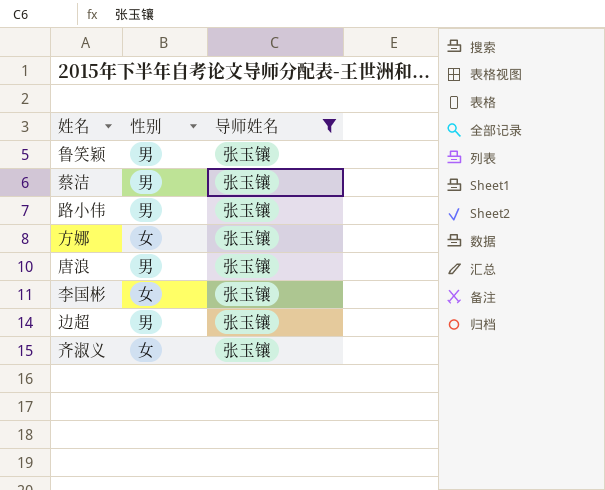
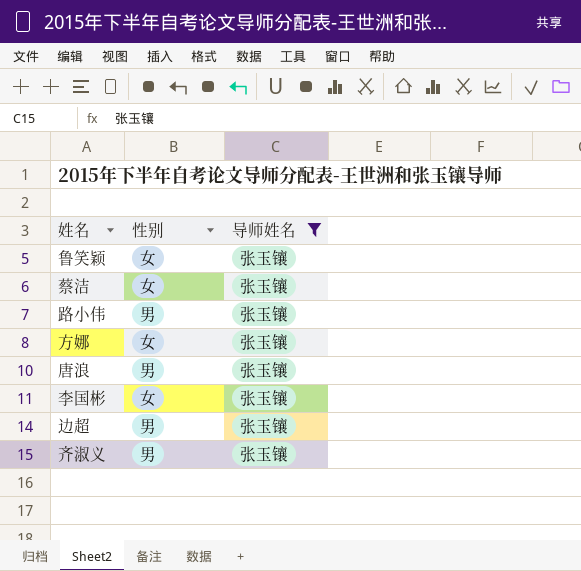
鲁笑颖 | 性别: 男 -> 女
蔡洁 | 性别: 男 -> 女
齐淑义 | 性别: 女 -> 男

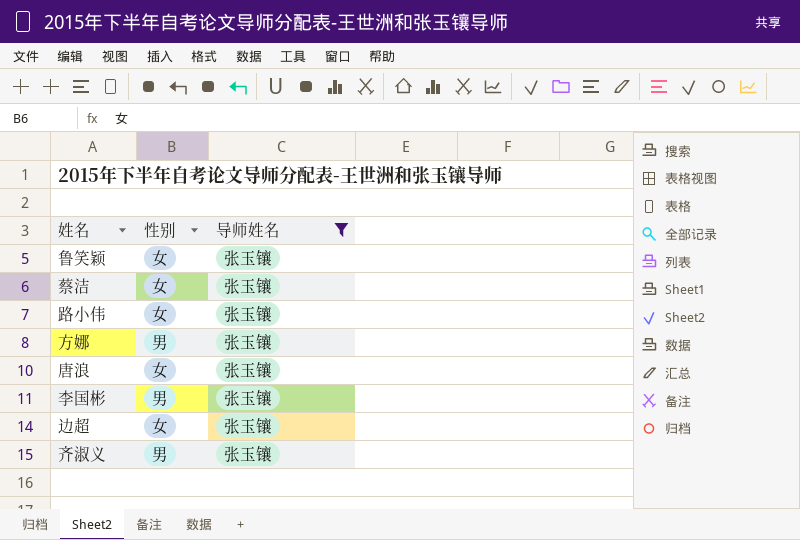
路小伟 | 性别: 男 -> 女
方娜 | 性别: 女 -> 男
唐浪 | 性别: 男 -> 女
李国彬 | 性别: 女 -> 男
边超 | 性别: 男 -> 女

